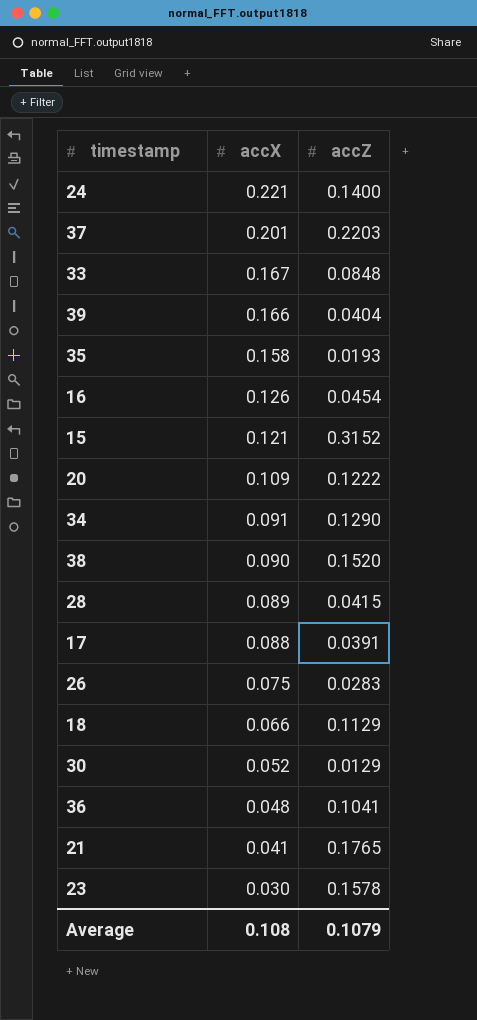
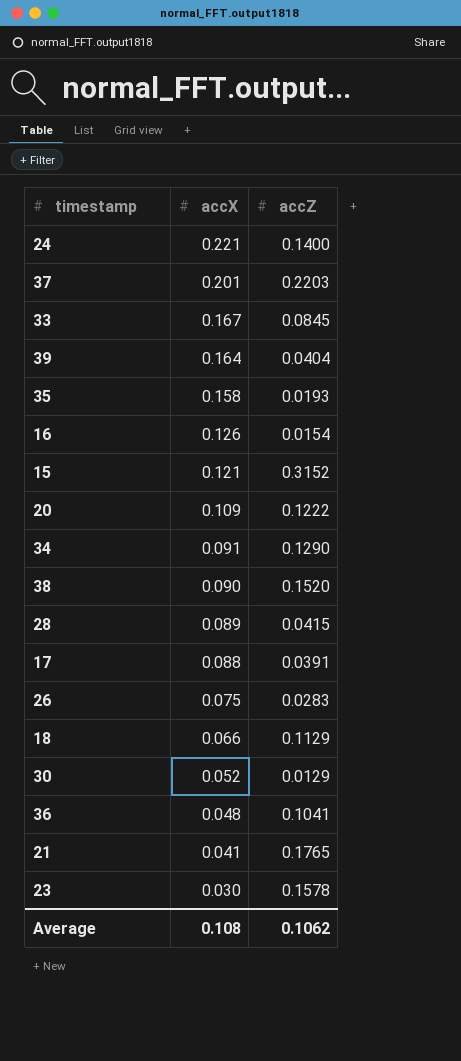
33 | accZ: 0.0848 -> 0.0845
39 | accX: 0.166 -> 0.164
16 | accZ: 0.0454 -> 0.0154
Average | accZ: 0.1079 -> 0.1062

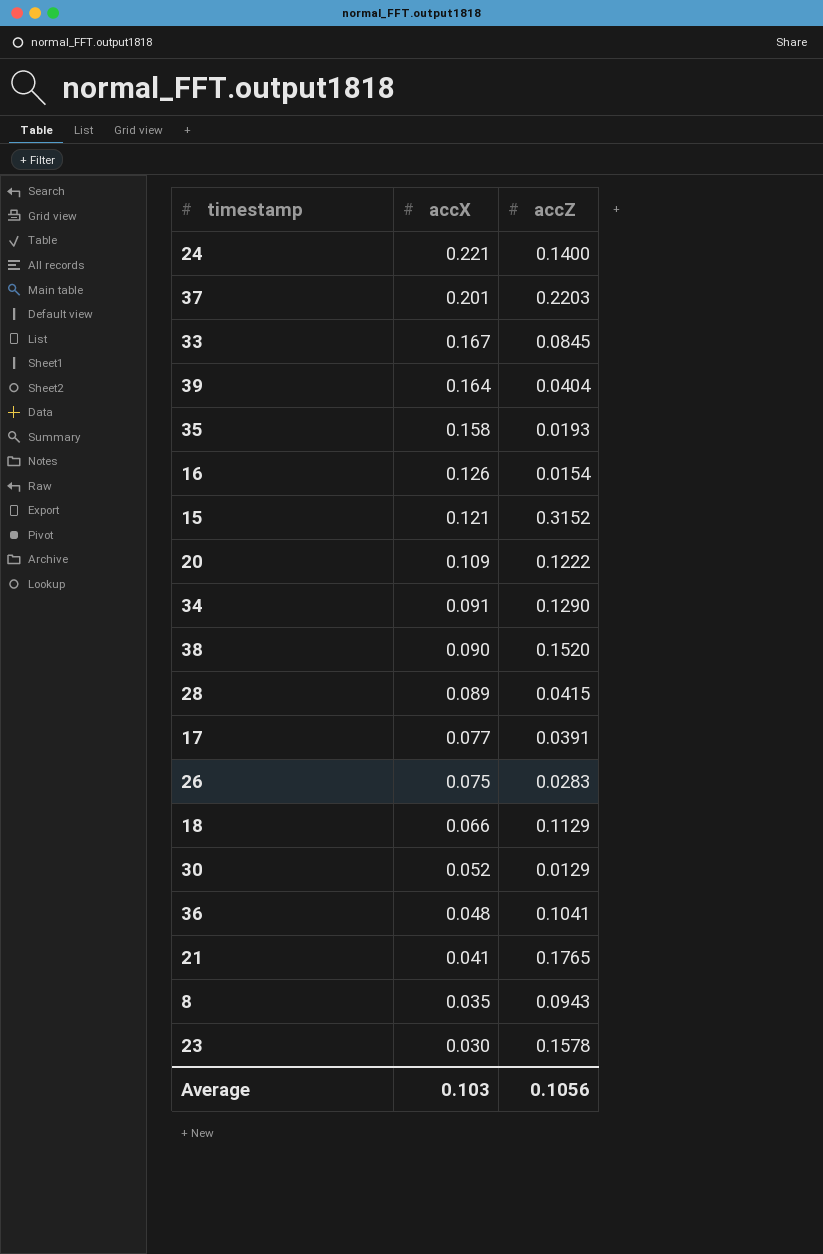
17 | accX: 0.088 -> 0.077
row 8: none -> 0.035 | 0.0943
Average | accX: 0.108 -> 0.103
Average | accZ: 0.1062 -> 0.1056

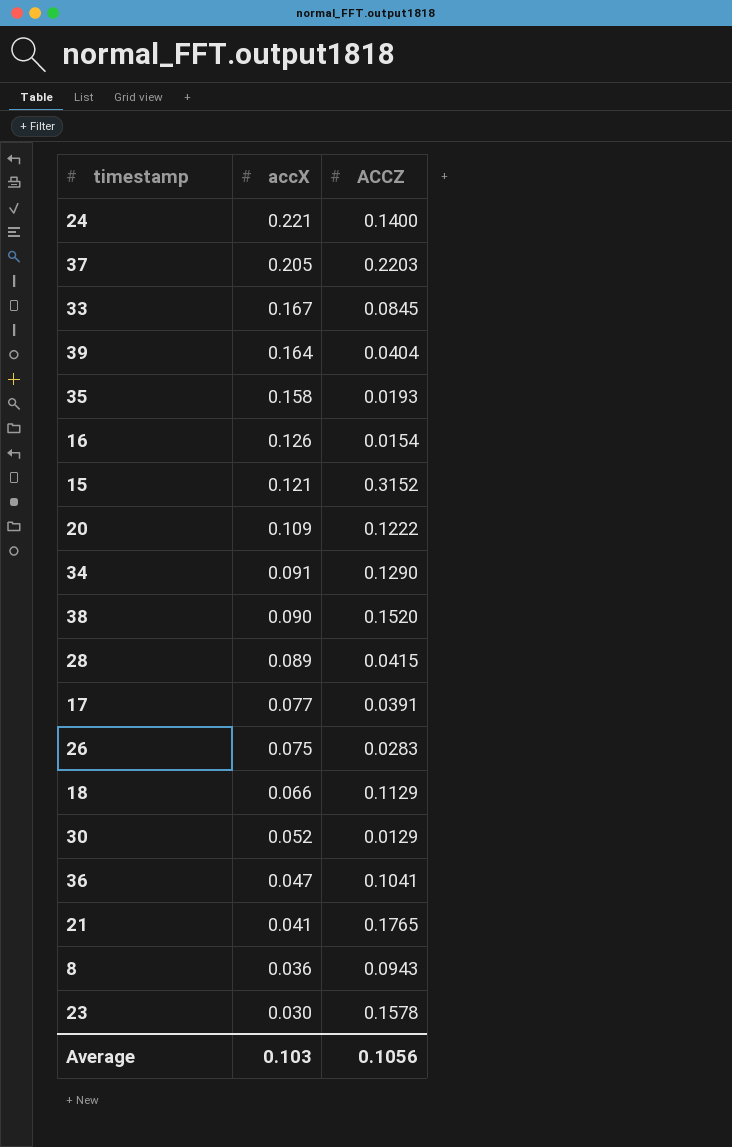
column name: accZ -> ACCZ
37 | accX: 0.201 -> 0.205
36 | accX: 0.048 -> 0.047
8 | accX: 0.035 -> 0.036

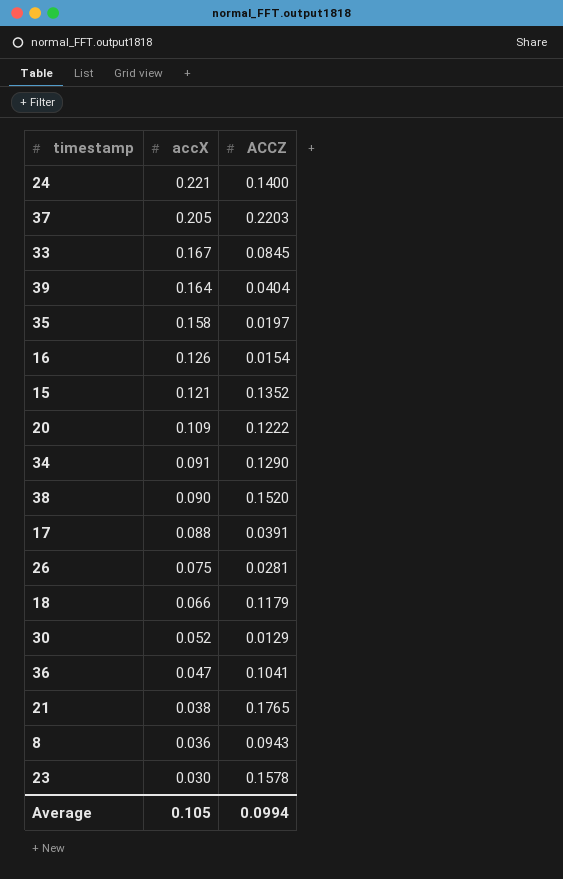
row 28: 0.089 | 0.0415 -> none
35 | ACCZ: 0.0193 -> 0.0197
15 | ACCZ: 0.3152 -> 0.1352
17 | accX: 0.077 -> 0.088
26 | ACCZ: 0.0283 -> 0.0281
18 | ACCZ: 0.1129 -> 0.1179
21 | accX: 0.041 -> 0.038
Average | accX: 0.103 -> 0.105
Average | ACCZ: 0.1056 -> 0.0994

